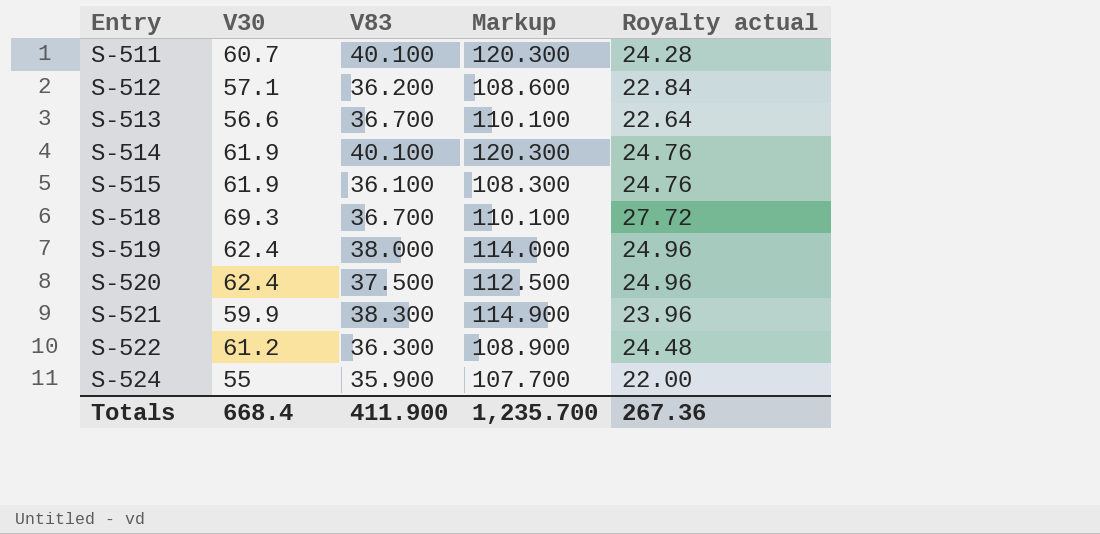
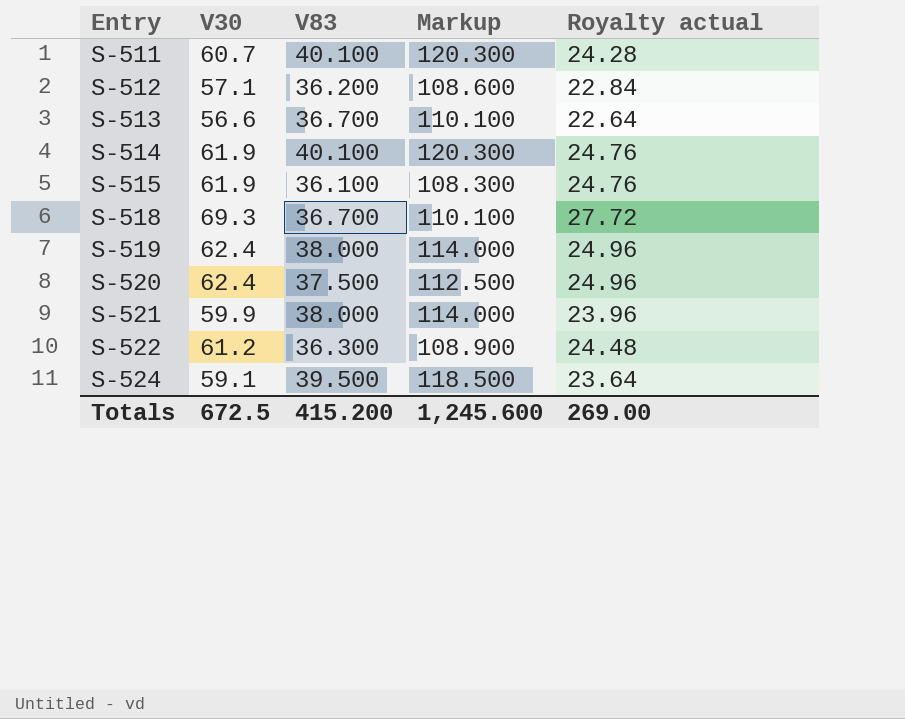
S-521 | V83: 38.300 -> 38.000
S-521 | Markup: 114.900 -> 114.000
S-524 | V30: 55 -> 59.1
S-524 | V83: 35.900 -> 39.500
S-524 | Markup: 107.700 -> 118.500
S-524 | Royalty actual: 22.00 -> 23.64
Totals | V30: 668.4 -> 672.5
Totals | V83: 411.900 -> 415.200
Totals | Markup: 1,235.700 -> 1,245.600
Totals | Royalty actual: 267.36 -> 269.00

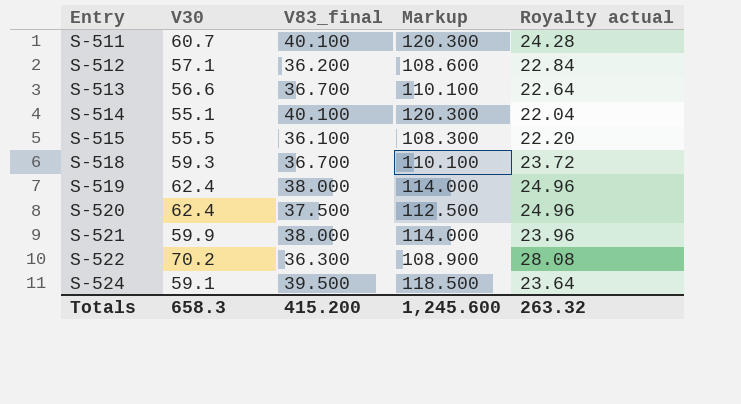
column name: V83 -> V83_final
S-514 | V30: 61.9 -> 55.1
S-514 | Royalty actual: 24.76 -> 22.04
S-515 | V30: 61.9 -> 55.5
S-515 | Royalty actual: 24.76 -> 22.20
S-518 | V30: 69.3 -> 59.3
S-518 | Royalty actual: 27.72 -> 23.72
S-522 | V30: 61.2 -> 70.2
S-522 | Royalty actual: 24.48 -> 28.08
Totals | V30: 672.5 -> 658.3
Totals | Royalty actual: 269.00 -> 263.32

